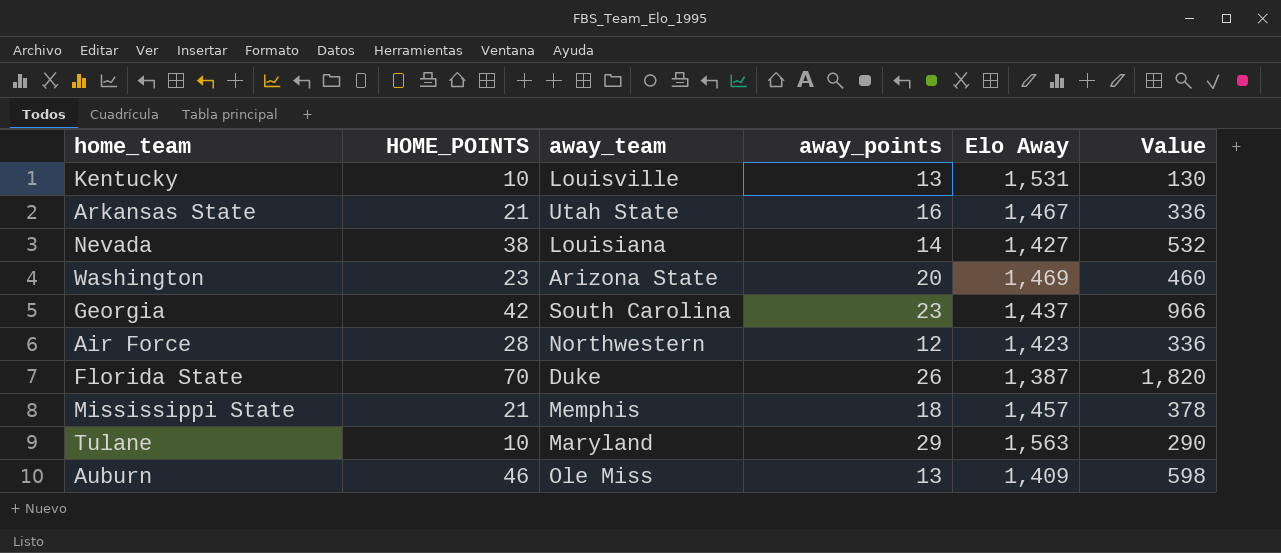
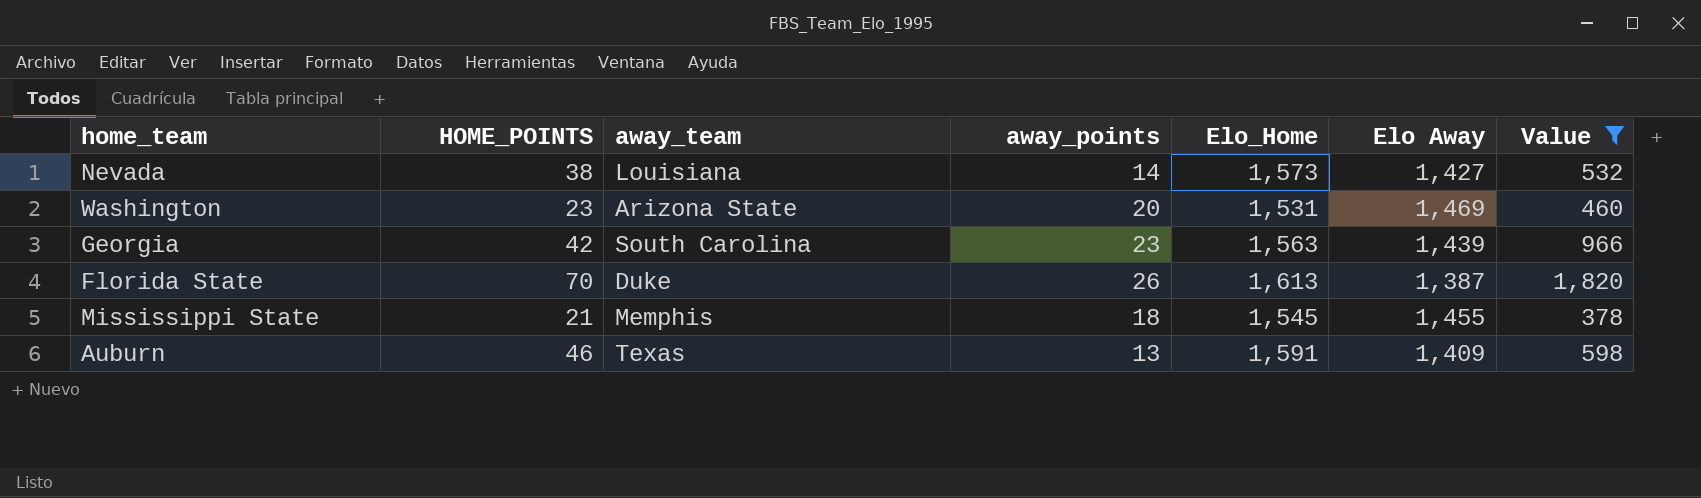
filter: none -> Value >= 378
column Elo_Home | position: none -> 5
Georgia | Elo Away: 1,437 -> 1,439
Mississippi State | Elo Away: 1,457 -> 1,455
Auburn | away_team: Ole Miss -> Texas

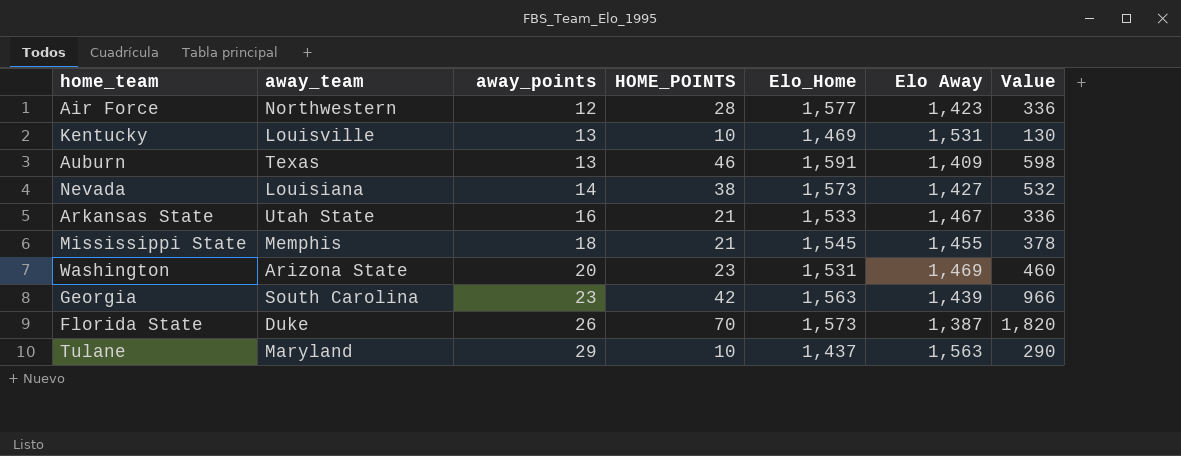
filter: Value >= 378 -> none
row order: none -> away_points ascending
column HOME_POINTS | position: 2 -> 4
Florida State | Elo_Home: 1,613 -> 1,573

